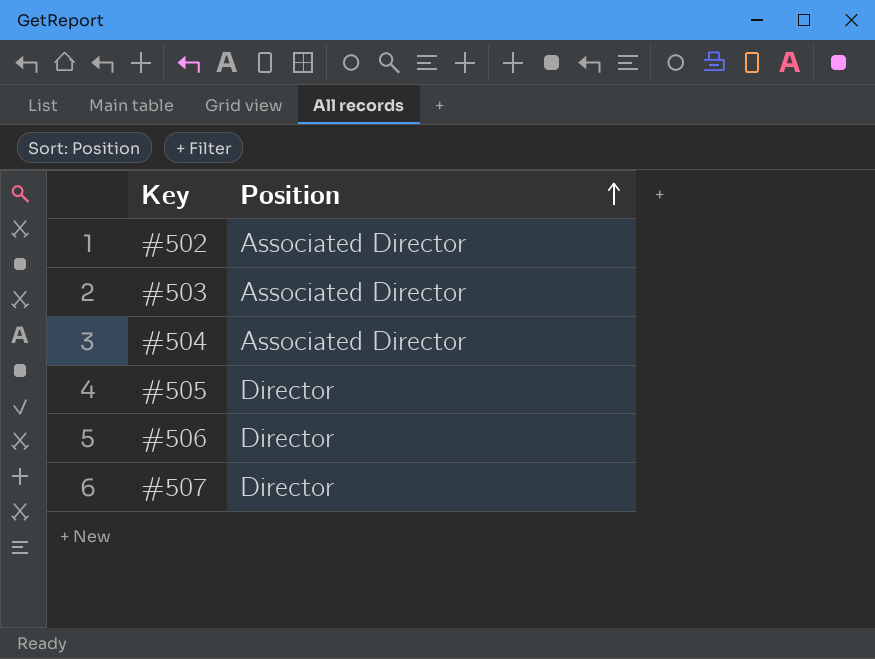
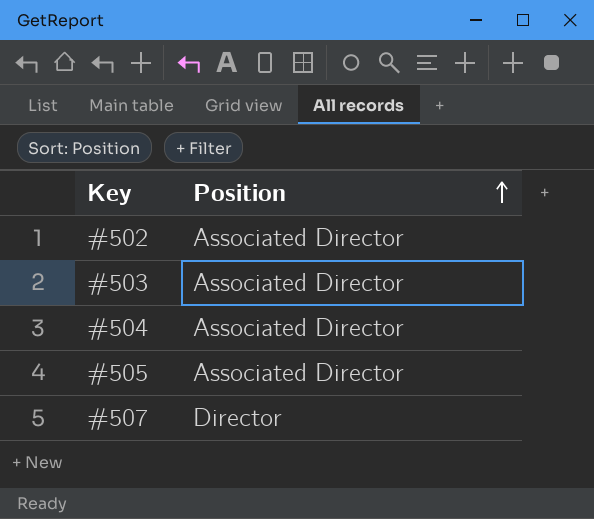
row #506: Director -> none
#505 | Position: Director -> Associated Director

